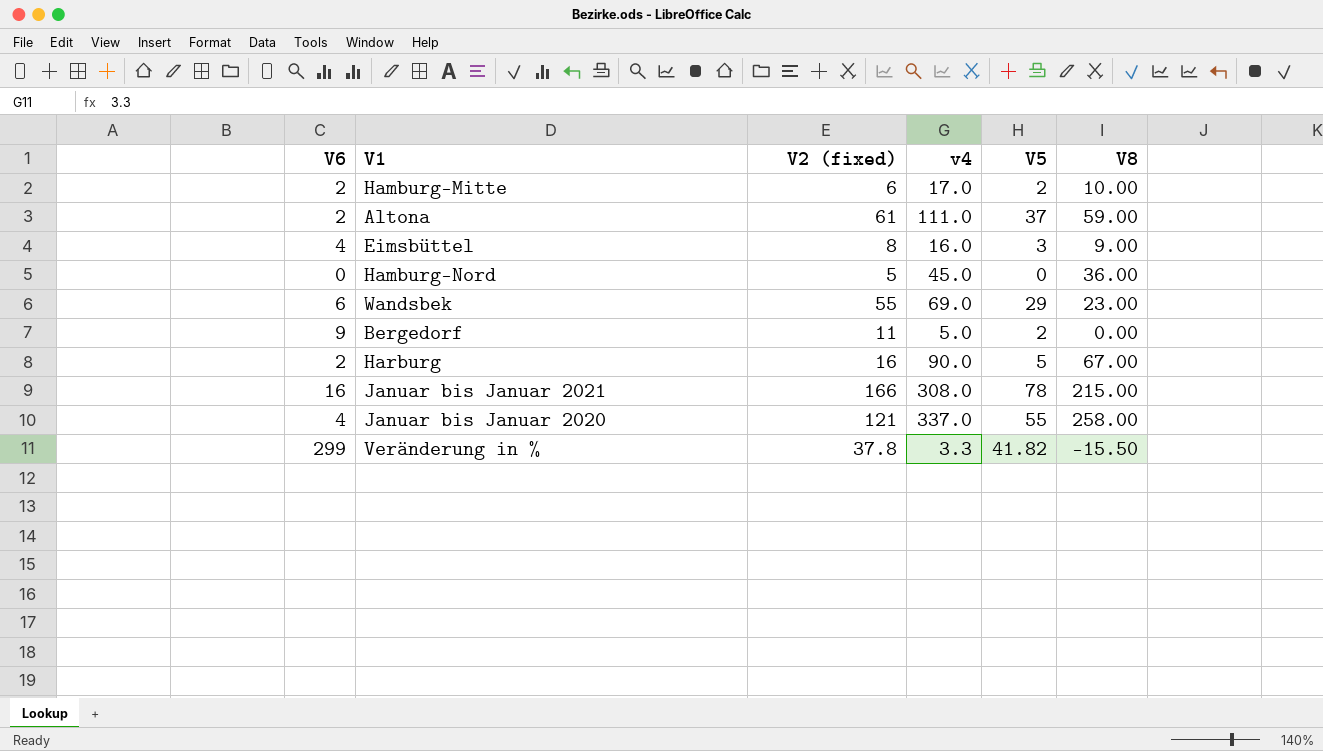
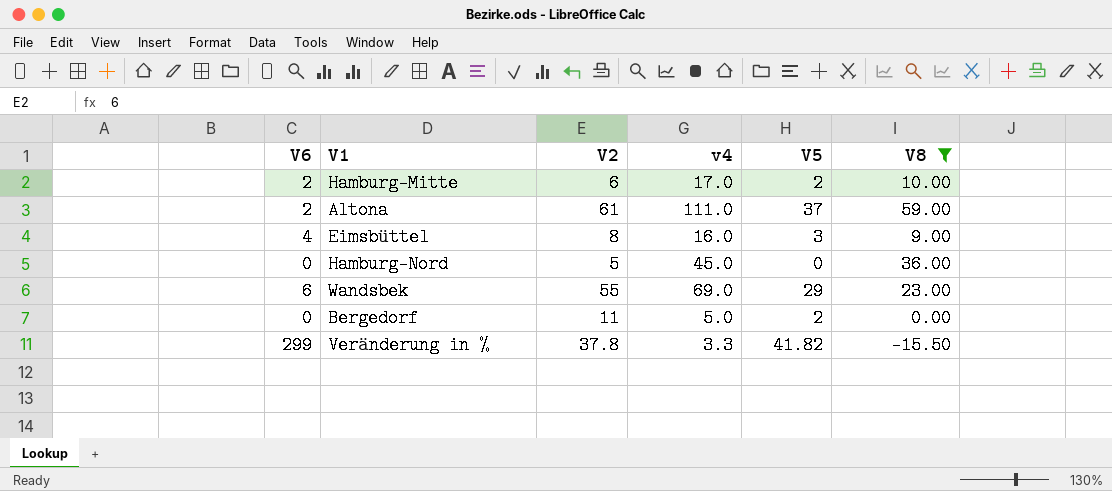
filter: none -> V8 <= 59.00
column name: V2 (fixed) -> V2
Bergedorf | V6: 9 -> 0

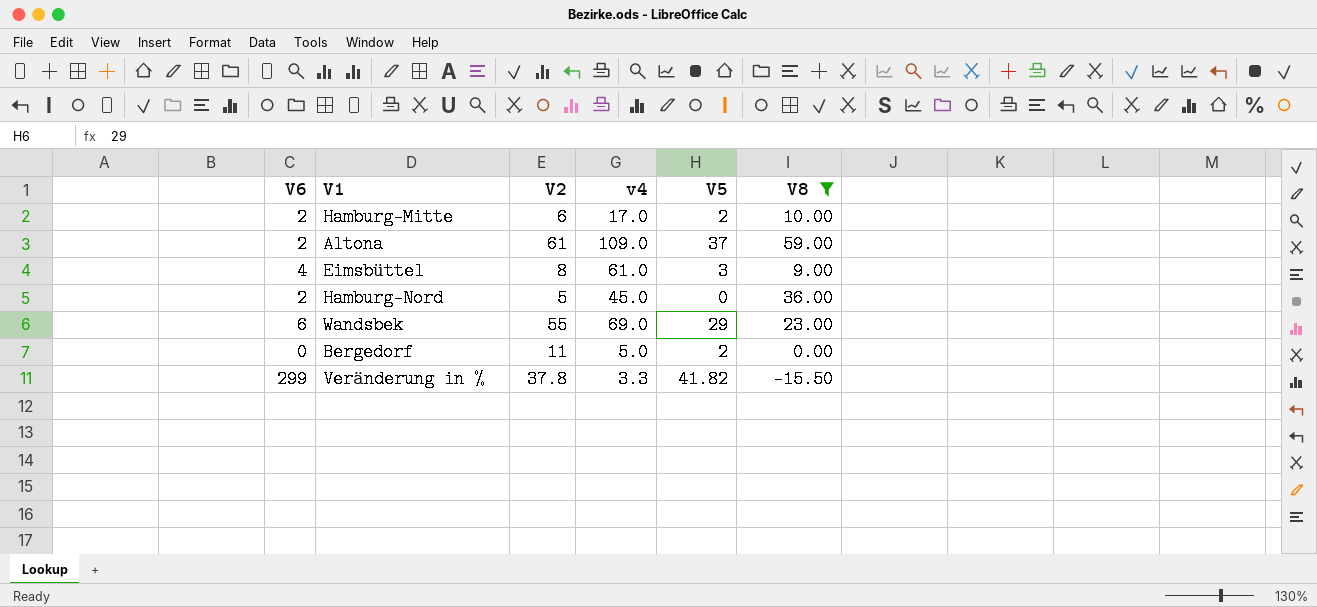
Altona | v4: 111.0 -> 109.0
Eimsbüttel | v4: 16.0 -> 61.0
Hamburg-Nord | V6: 0 -> 2

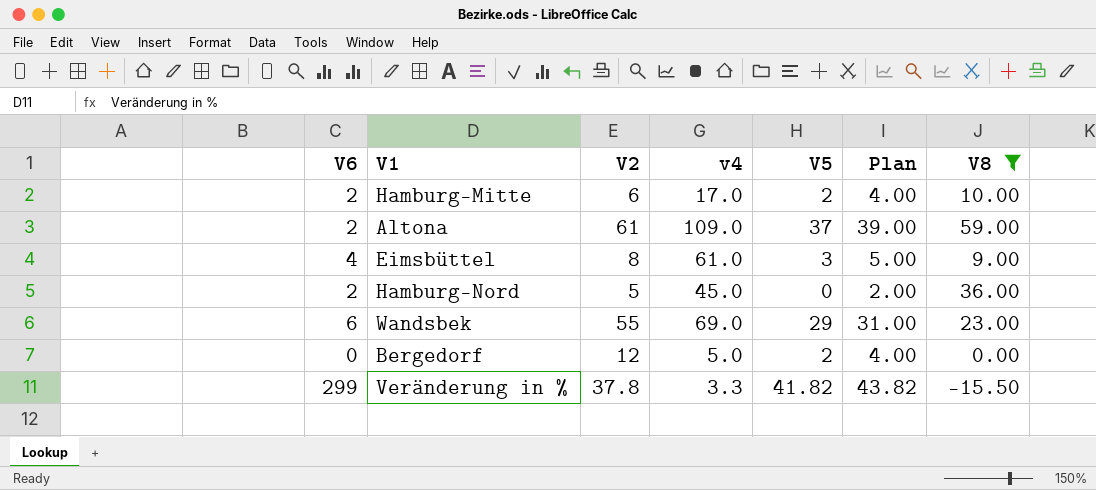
column Plan | formula: none -> [V5] + 2
Bergedorf | V2: 11 -> 12

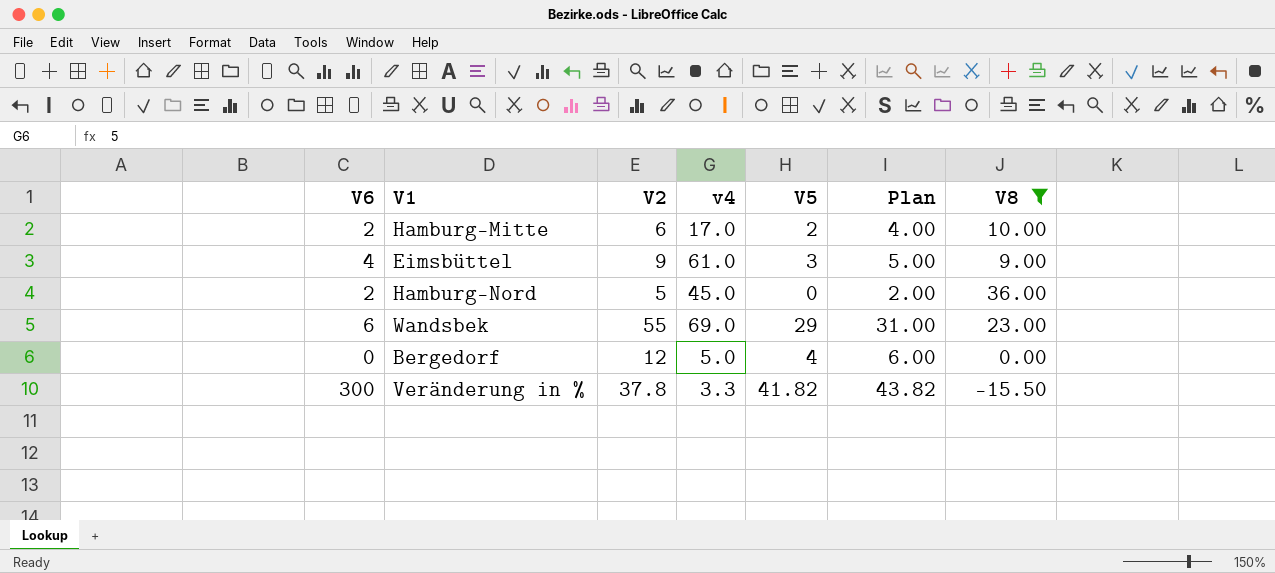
row Altona: 2 | 61 | 109.0 | 37 | 39.00 | 59.00 -> none
Eimsbüttel | V2: 8 -> 9
Bergedorf | V5: 2 -> 4
Bergedorf | Plan: 4.00 -> 6.00
Veränderung in % | V6: 299 -> 300

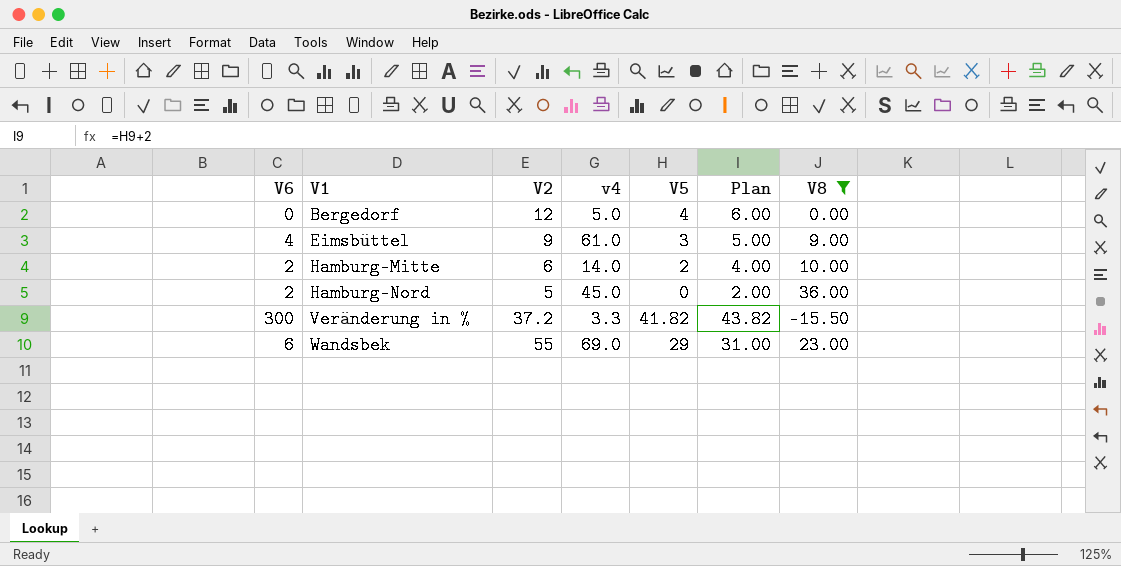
row order: none -> V1 ascending
Hamburg-Mitte | v4: 17.0 -> 14.0
Veränderung in % | V2: 37.8 -> 37.2

